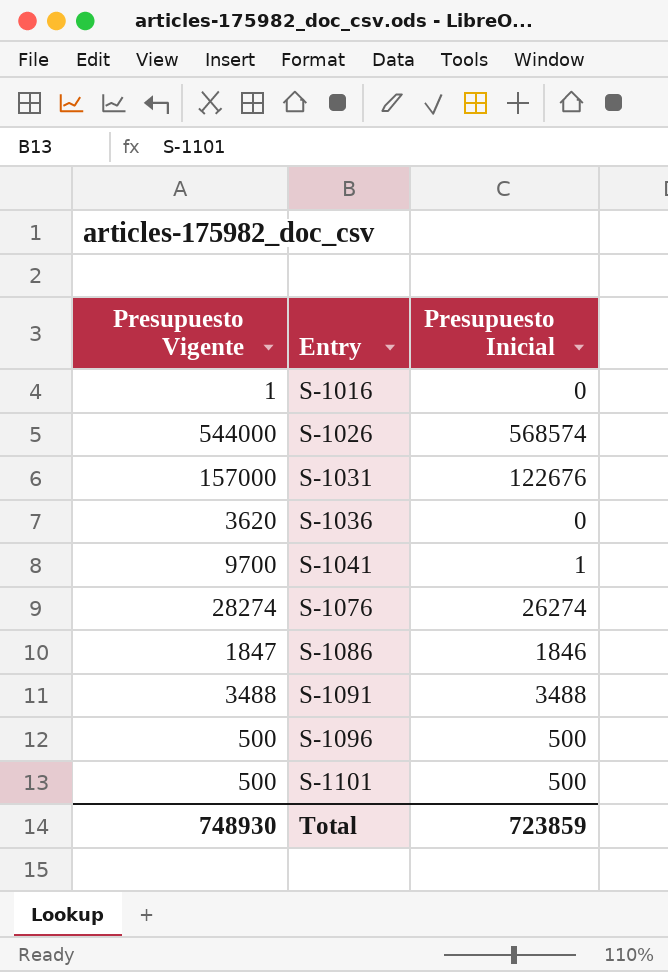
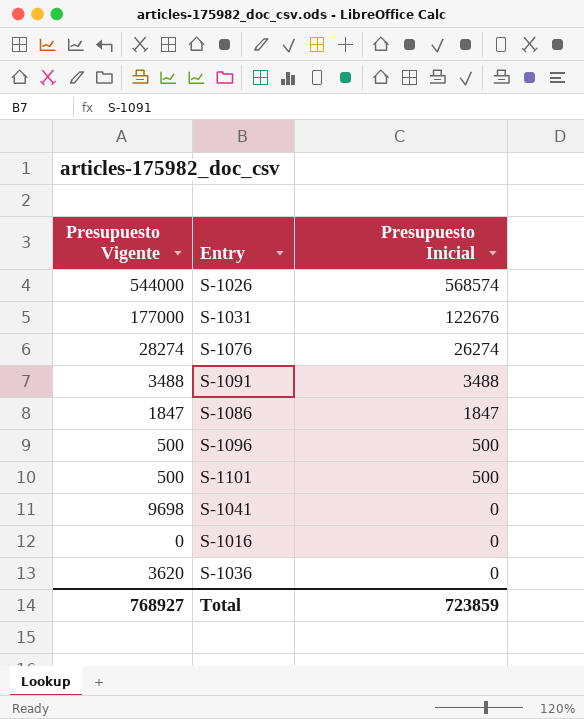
row order: Entry ascending -> Presupuesto Inicial descending
S-1031 | Presupuesto Vigente: 157000 -> 177000
S-1086 | Presupuesto Inicial: 1846 -> 1847
S-1041 | Presupuesto Vigente: 9700 -> 9698
S-1041 | Presupuesto Inicial: 1 -> 0
S-1016 | Presupuesto Vigente: 1 -> 0
Total | Presupuesto Vigente: 748930 -> 768927

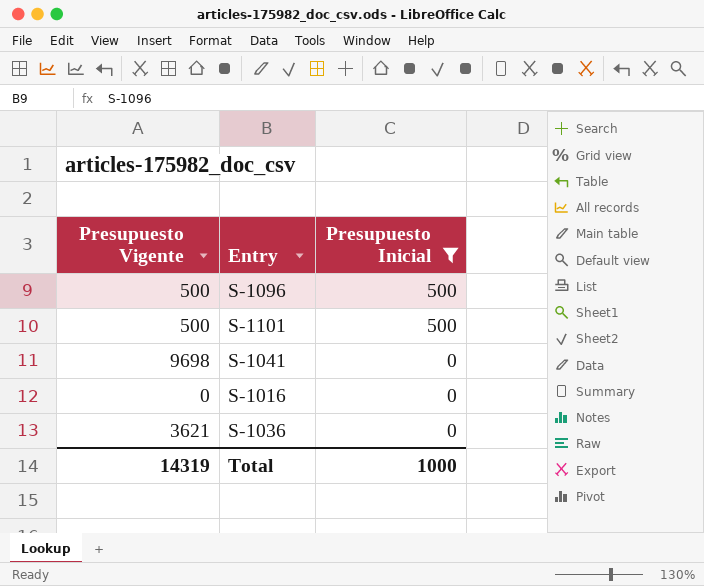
filter: none -> Presupuesto Inicial <= 500
S-1036 | Presupuesto Vigente: 3620 -> 3621
Total | Presupuesto Vigente: 768927 -> 14319
Total | Presupuesto Inicial: 723859 -> 1000

